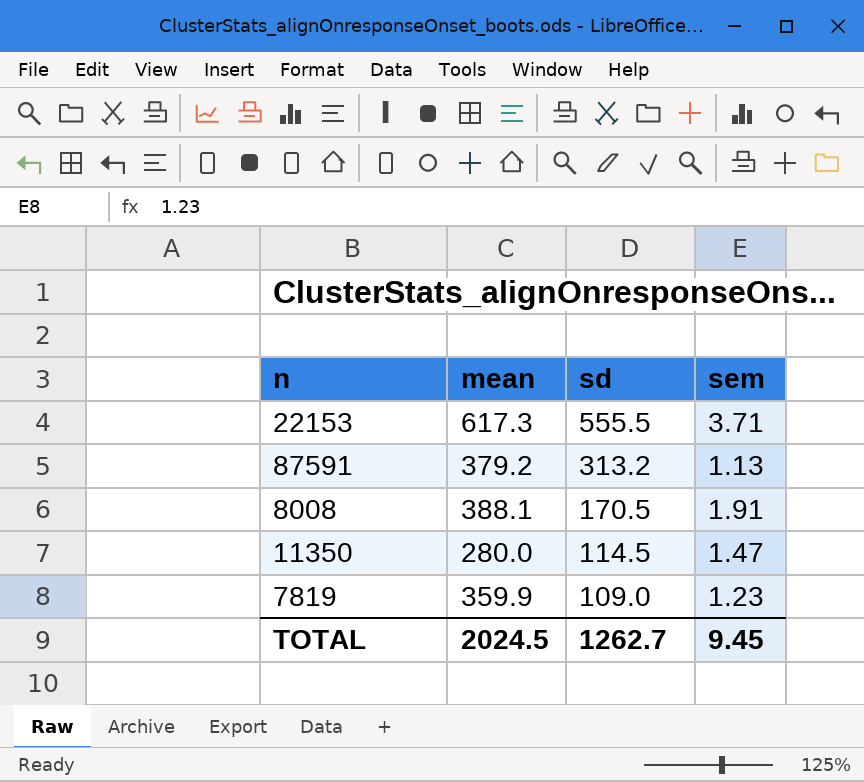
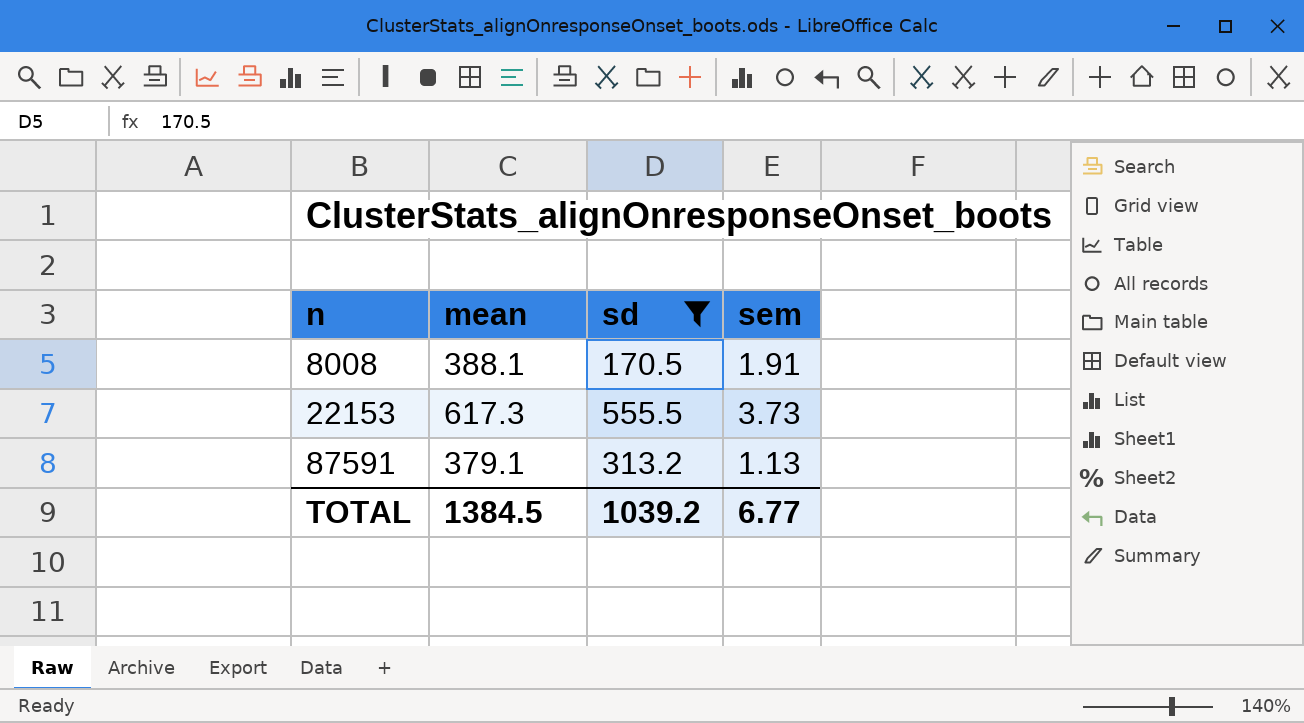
filter: none -> sd >= 170.5
row order: sd descending -> n ascending
22153 | sem: 3.71 -> 3.73
87591 | mean: 379.2 -> 379.1
TOTAL | mean: 2024.5 -> 1384.5
TOTAL | sd: 1262.7 -> 1039.2
TOTAL | sem: 9.45 -> 6.77

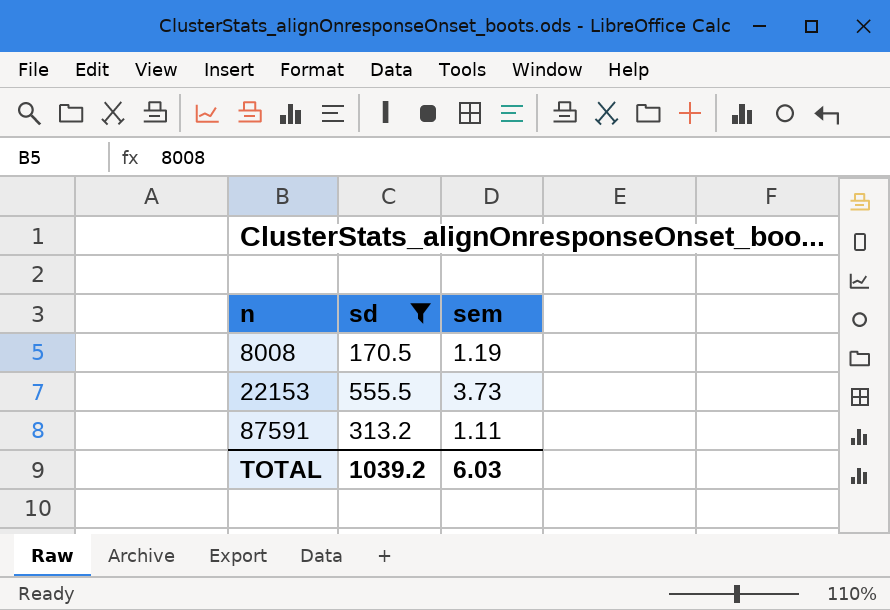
column mean | position: 2 -> none
8008 | sem: 1.91 -> 1.19
87591 | sem: 1.13 -> 1.11
TOTAL | sem: 6.77 -> 6.03

